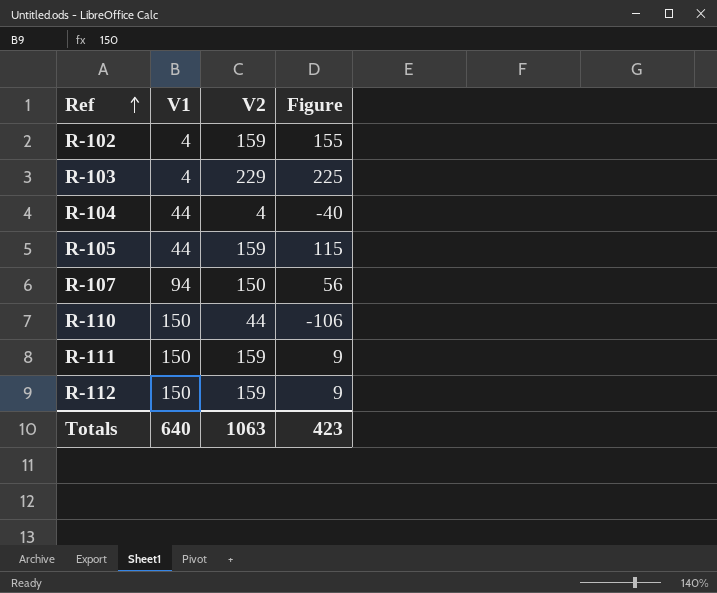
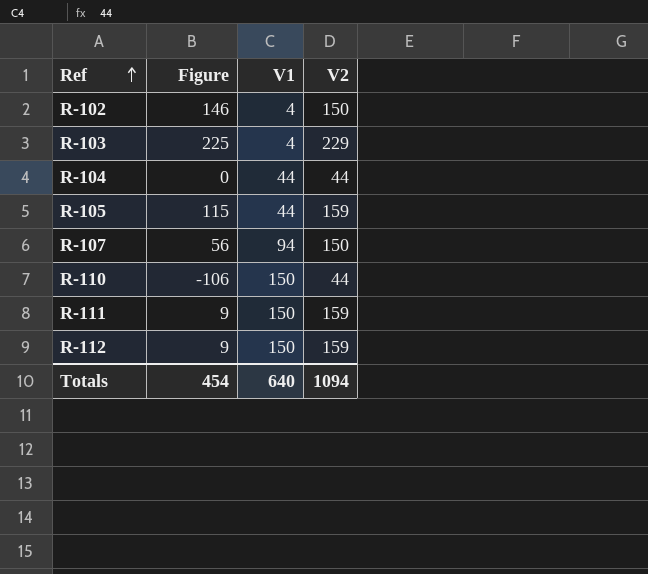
column Figure | position: 4 -> 2
R-102 | Figure: 155 -> 146
R-102 | V2: 159 -> 150
R-104 | Figure: -40 -> 0
R-104 | V2: 4 -> 44
Totals | Figure: 423 -> 454
Totals | V2: 1063 -> 1094

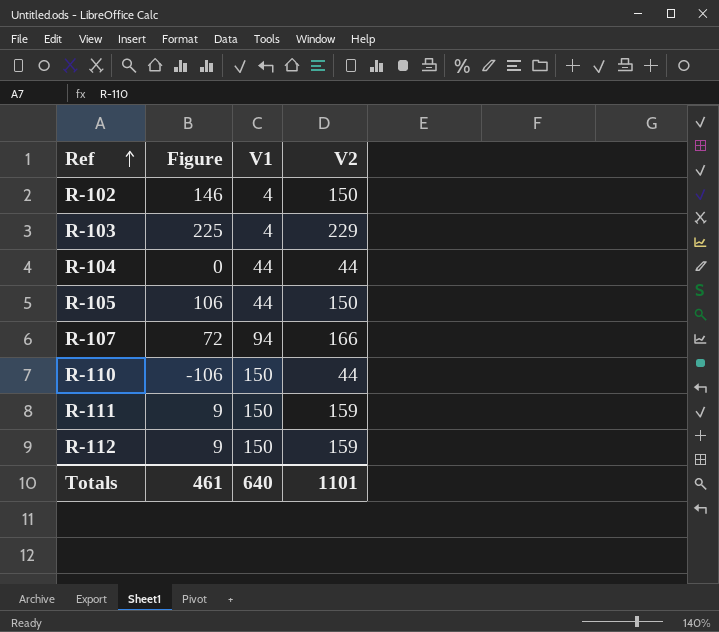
R-105 | Figure: 115 -> 106
R-105 | V2: 159 -> 150
R-107 | Figure: 56 -> 72
R-107 | V2: 150 -> 166
Totals | Figure: 454 -> 461
Totals | V2: 1094 -> 1101

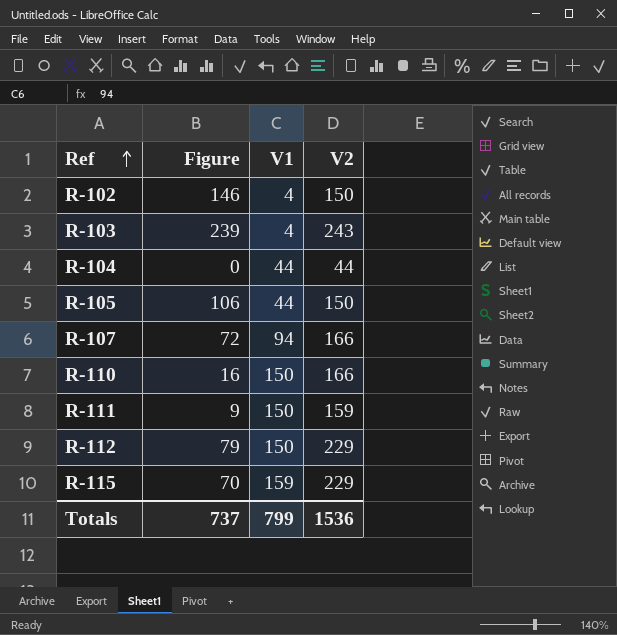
R-103 | Figure: 225 -> 239
R-103 | V2: 229 -> 243
R-110 | Figure: -106 -> 16
R-110 | V2: 44 -> 166
R-112 | Figure: 9 -> 79
R-112 | V2: 159 -> 229
row R-115: none -> 70 | 159 | 229
Totals | Figure: 461 -> 737
Totals | V1: 640 -> 799
Totals | V2: 1101 -> 1536

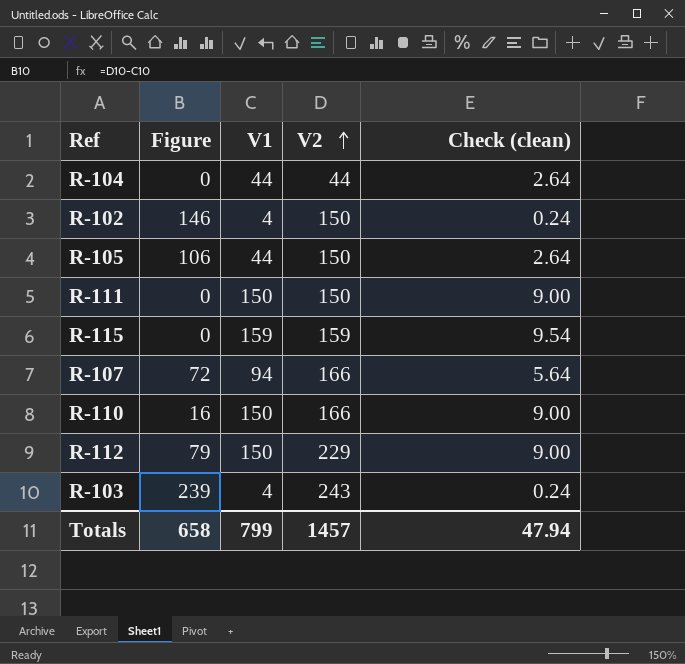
row order: Ref ascending -> V2 ascending
column Check (clean) | formula: none -> [V1] * 0.06
R-111 | Figure: 9 -> 0
R-111 | V2: 159 -> 150
R-115 | Figure: 70 -> 0
R-115 | V2: 229 -> 159
Totals | Figure: 737 -> 658
Totals | V2: 1536 -> 1457

